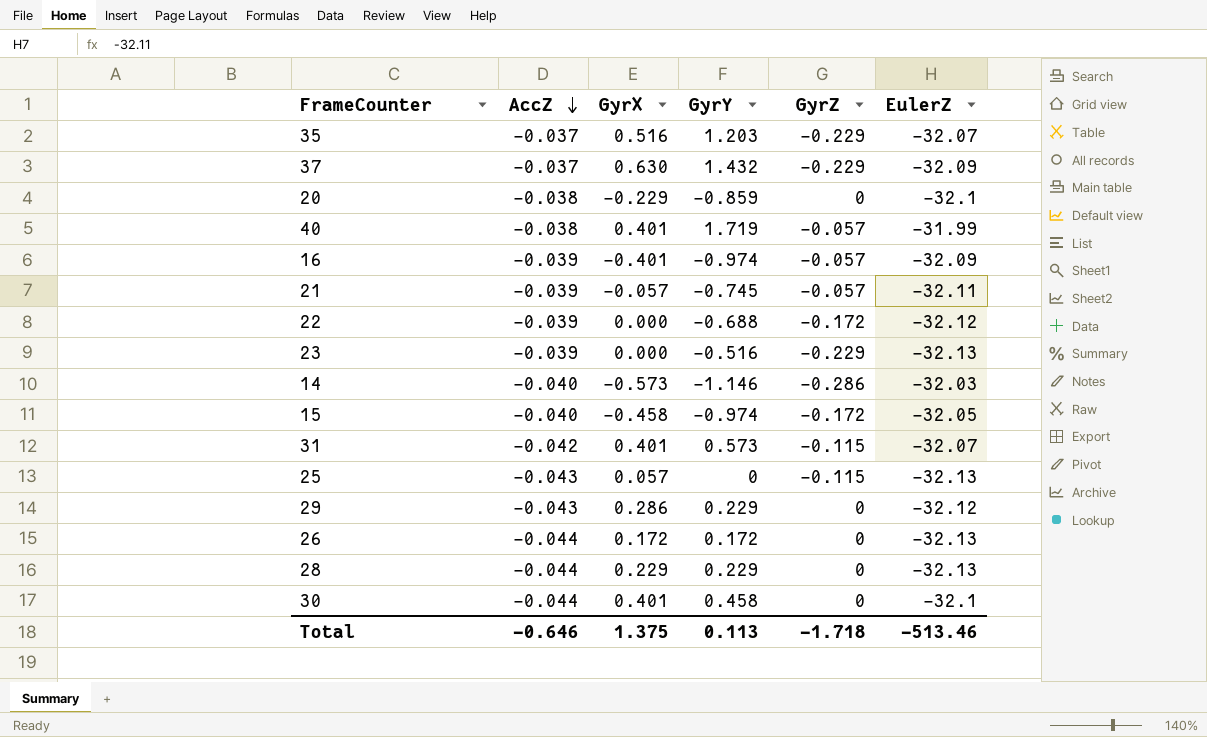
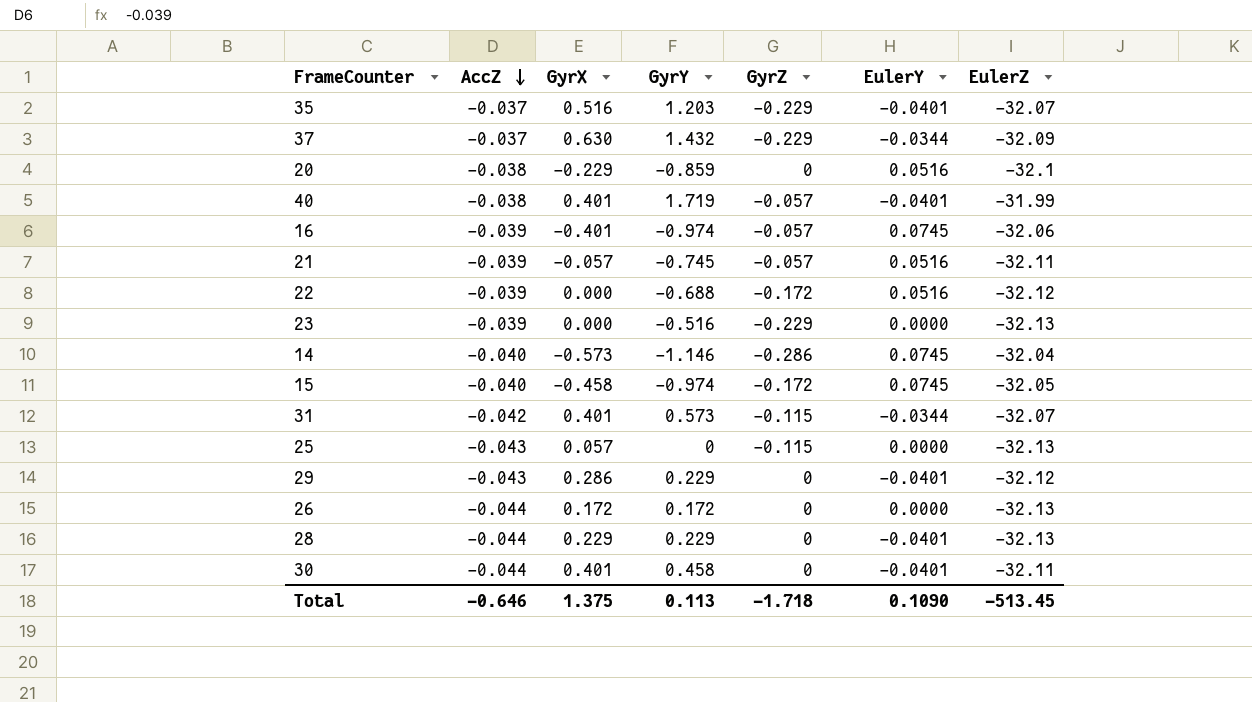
column EulerY | position: none -> 6
16 | EulerZ: -32.09 -> -32.06
14 | EulerZ: -32.03 -> -32.04
30 | EulerZ: -32.1 -> -32.11
Total | EulerZ: -513.46 -> -513.45

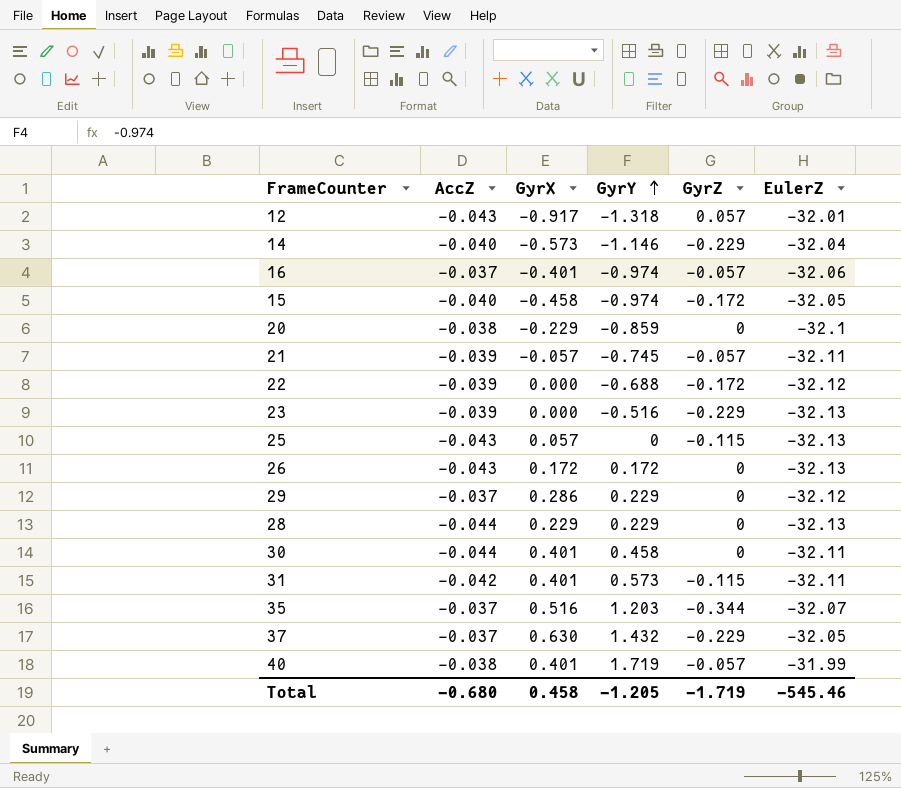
row order: AccZ descending -> GyrY ascending
column EulerY | position: 6 -> none
row 12: none -> -0.043 | -0.917 | -1.318 | 0.057 | -32.01
14 | GyrZ: -0.286 -> -0.229
16 | AccZ: -0.039 -> -0.037
26 | AccZ: -0.044 -> -0.043
29 | AccZ: -0.043 -> -0.037
31 | EulerZ: -32.07 -> -32.11
35 | GyrZ: -0.229 -> -0.344
37 | EulerZ: -32.09 -> -32.05
Total | AccZ: -0.646 -> -0.680
Total | GyrX: 1.375 -> 0.458
Total | GyrY: 0.113 -> -1.205
Total | GyrZ: -1.718 -> -1.719
Total | EulerZ: -513.45 -> -545.46

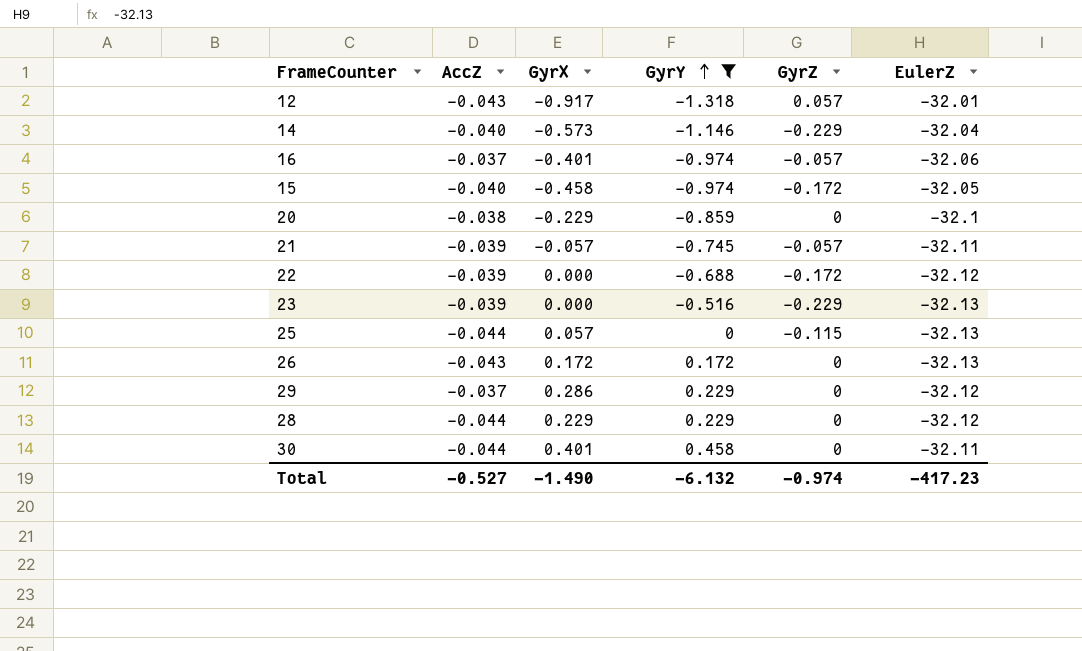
filter: none -> GyrY <= 0.458
25 | AccZ: -0.043 -> -0.044
28 | EulerZ: -32.13 -> -32.12
Total | AccZ: -0.680 -> -0.527
Total | GyrX: 0.458 -> -1.490
Total | GyrY: -1.205 -> -6.132
Total | GyrZ: -1.719 -> -0.974
Total | EulerZ: -545.46 -> -417.23

